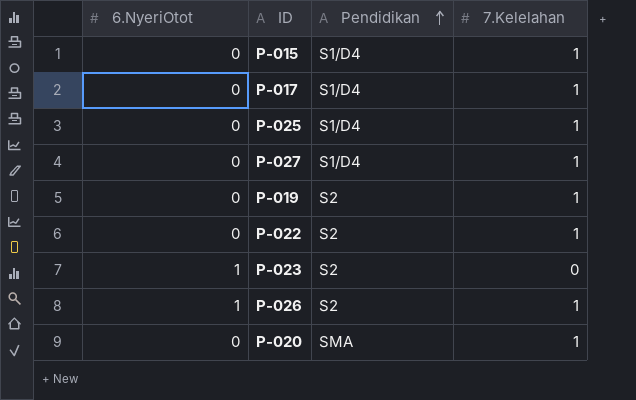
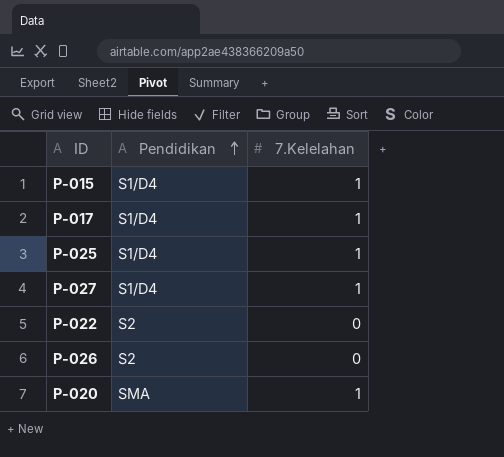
column 6.NyeriOtot | position: 1 -> none
row P-019: 0 | S2 | 1 -> none
row P-023: 1 | S2 | 0 -> none
P-022 | 7.Kelelahan: 1 -> 0
P-026 | 7.Kelelahan: 1 -> 0

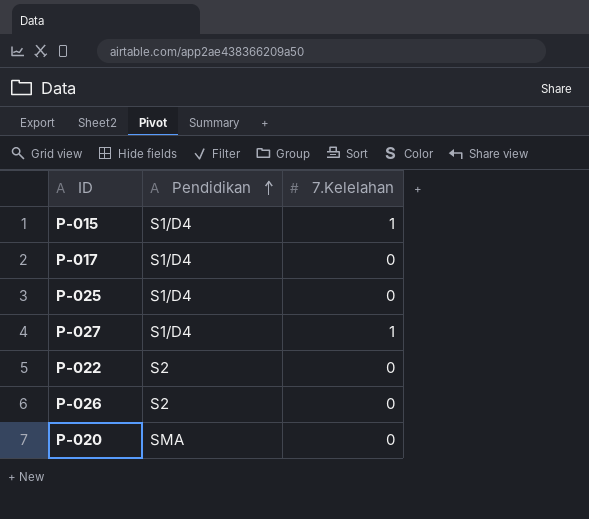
P-017 | 7.Kelelahan: 1 -> 0
P-025 | 7.Kelelahan: 1 -> 0
P-020 | 7.Kelelahan: 1 -> 0

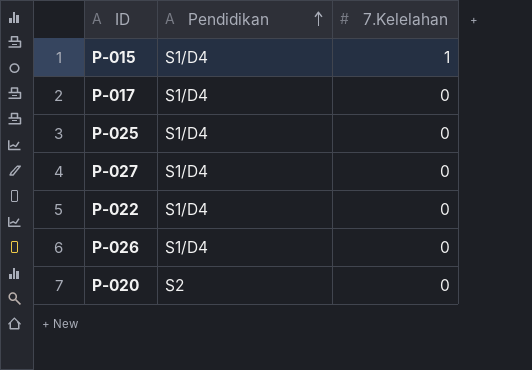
P-027 | 7.Kelelahan: 1 -> 0
P-022 | Pendidikan: S2 -> S1/D4
P-026 | Pendidikan: S2 -> S1/D4
P-020 | Pendidikan: SMA -> S2

